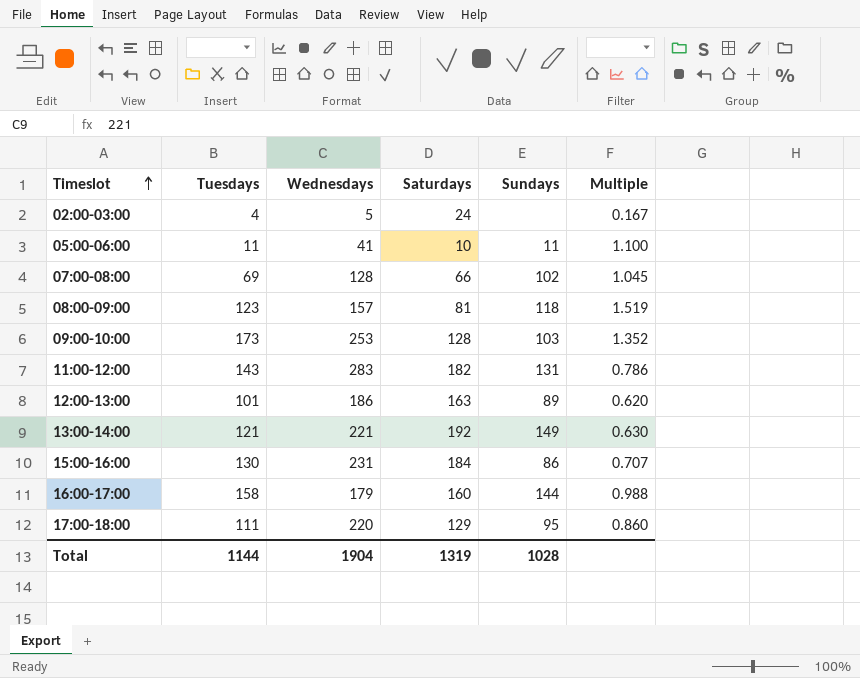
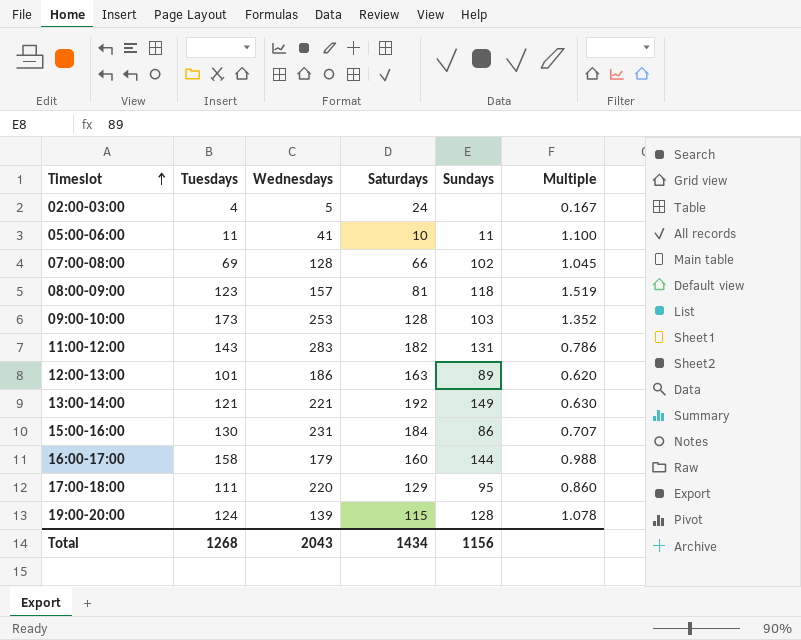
row 19:00-20:00: none -> 124 | 139 | 115 | 128 | 1.078
Total | Tuesdays: 1144 -> 1268
Total | Wednesdays: 1904 -> 2043
Total | Saturdays: 1319 -> 1434
Total | Sundays: 1028 -> 1156

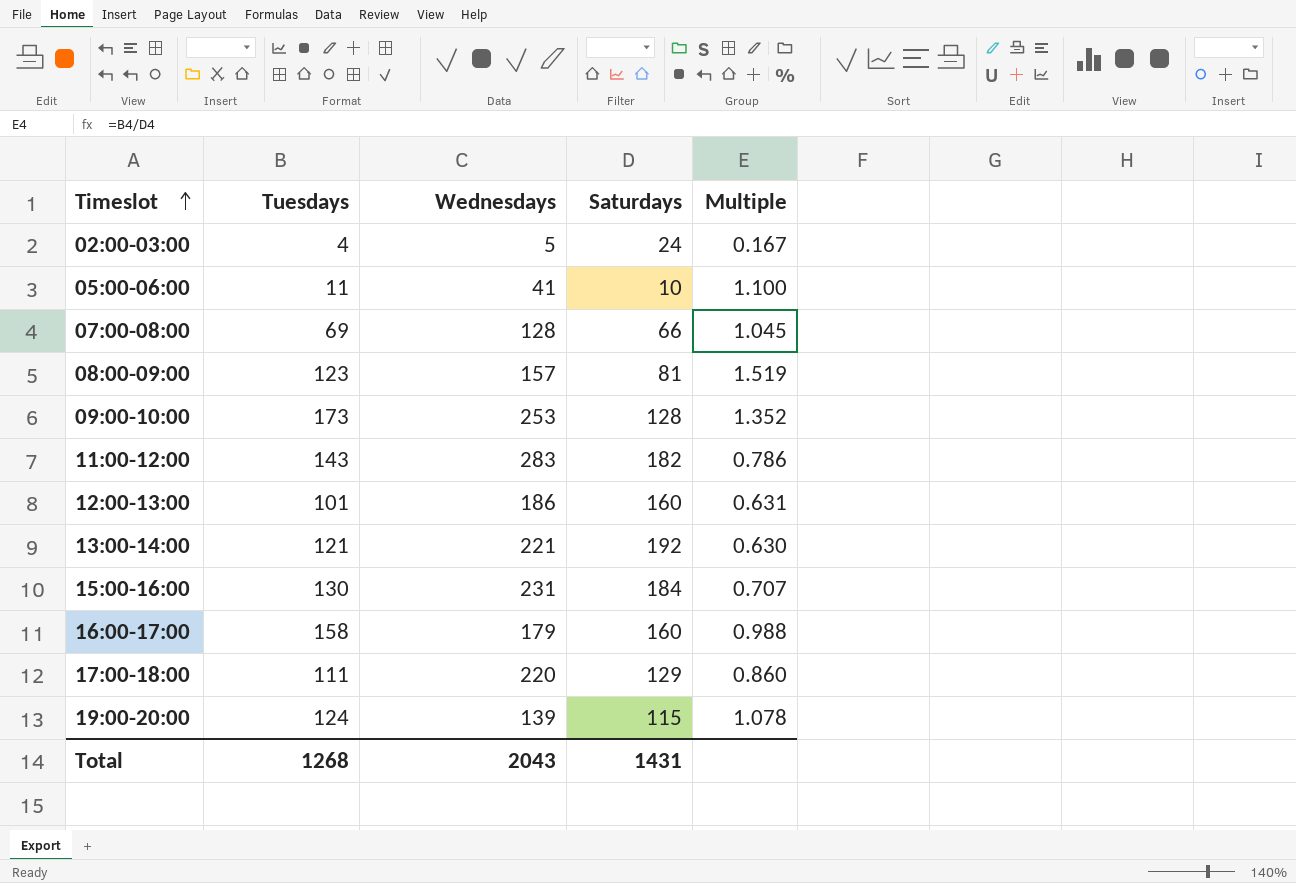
column Sundays | position: 5 -> none
12:00-13:00 | Saturdays: 163 -> 160
12:00-13:00 | Multiple: 0.620 -> 0.631
Total | Saturdays: 1434 -> 1431

